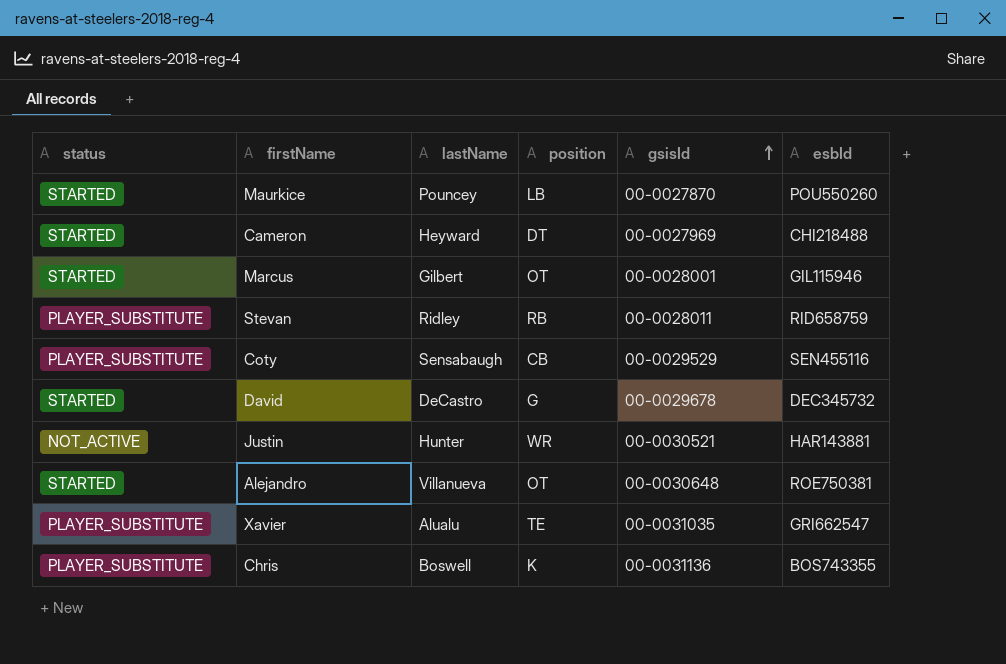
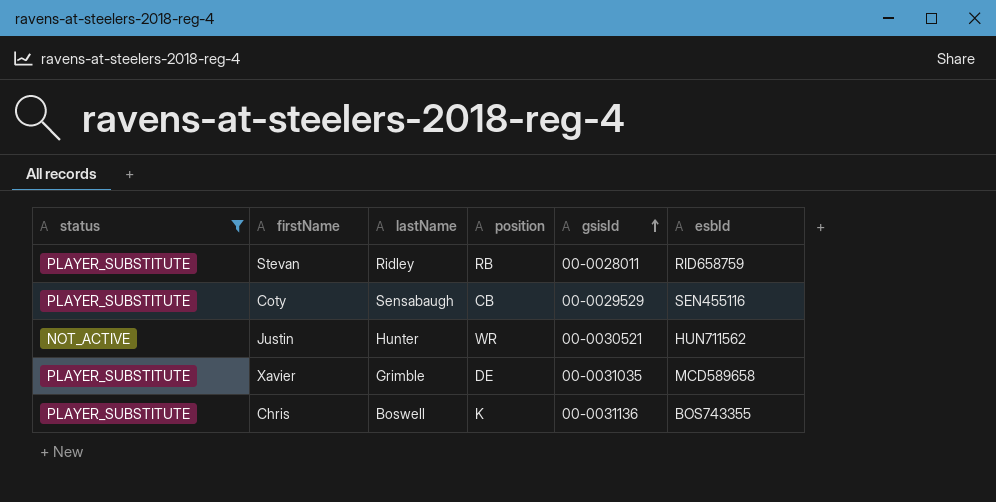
filter: none -> status != STARTED
Justin | esbId: HAR143881 -> HUN711562
Xavier | lastName: Alualu -> Grimble
Xavier | position: TE -> DE
Xavier | esbId: GRI662547 -> MCD589658

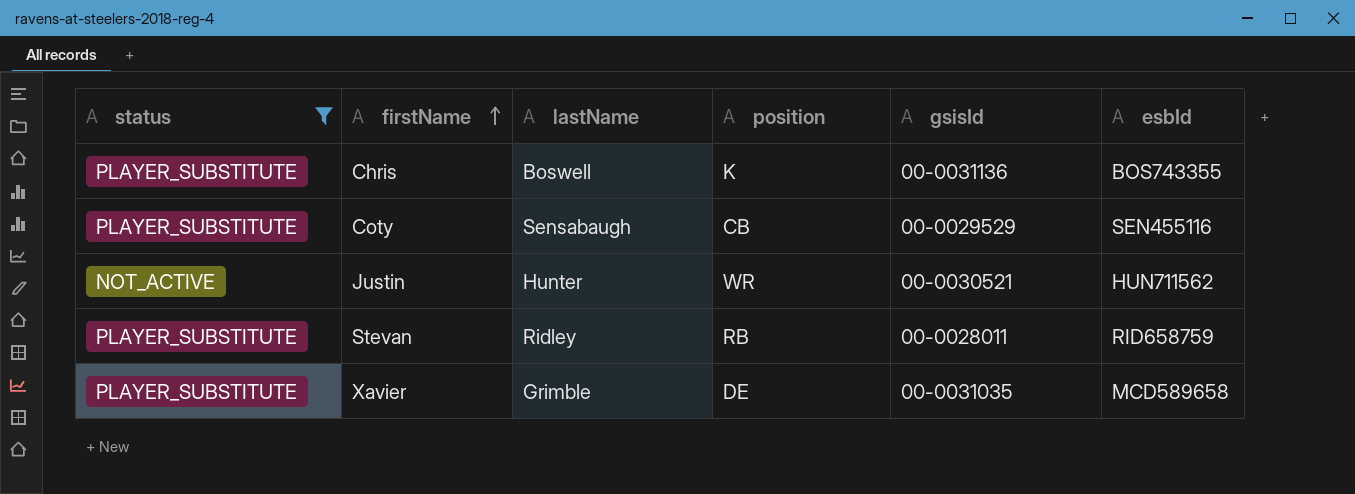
row order: gsisId ascending -> firstName ascending

